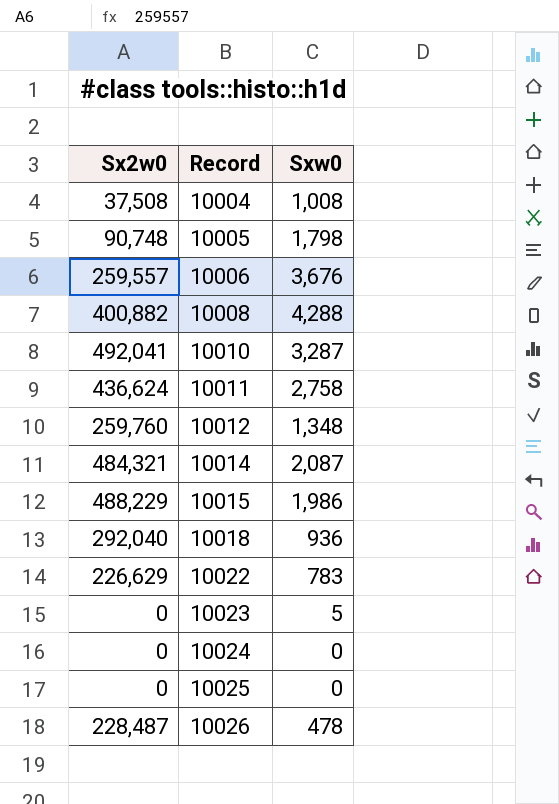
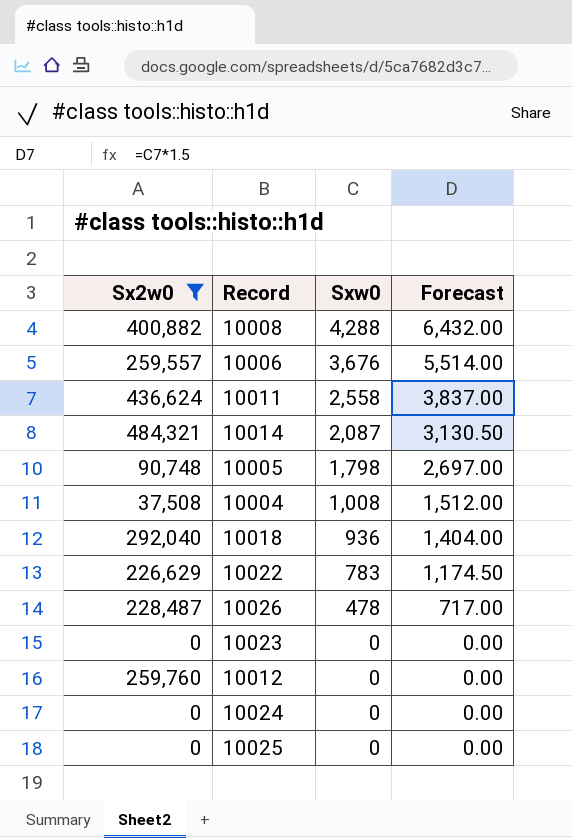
filter: none -> Sx2w0 <= 484,321
row order: Record ascending -> Sxw0 descending
column Forecast | formula: none -> [Sxw0] * 1.5
10011 | Sxw0: 2,758 -> 2,558
10023 | Sxw0: 5 -> 0
10012 | Sxw0: 1,348 -> 0

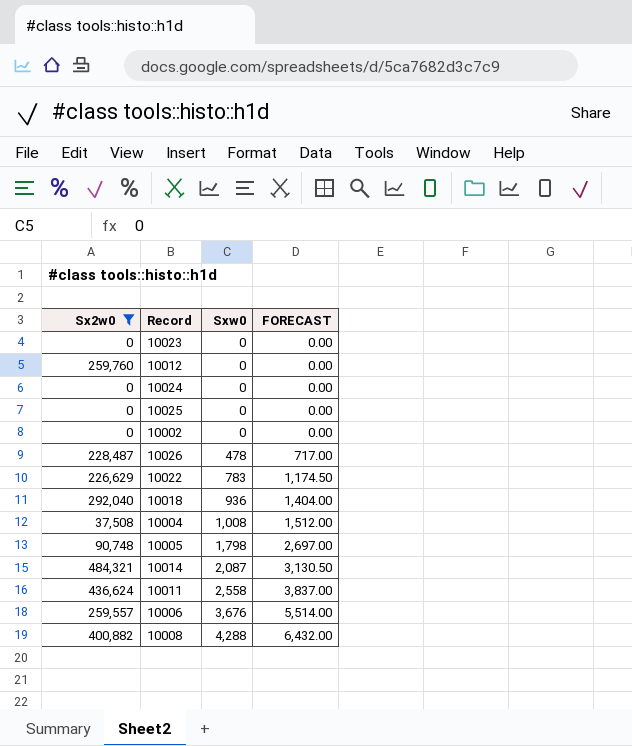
row order: Sxw0 descending -> Sxw0 ascending
column name: Forecast -> FORECAST
row 10002: none -> 0 | 0 | 0.00

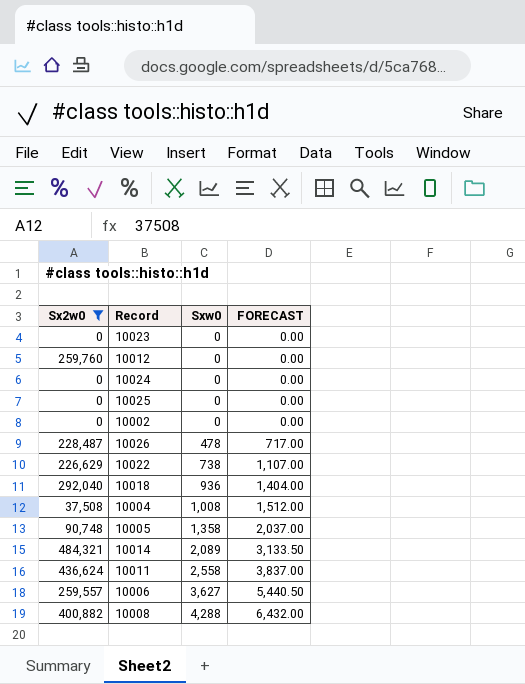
10022 | Sxw0: 783 -> 738
10022 | FORECAST: 1,174.50 -> 1,107.00
10005 | Sxw0: 1,798 -> 1,358
10005 | FORECAST: 2,697.00 -> 2,037.00
10014 | Sxw0: 2,087 -> 2,089
10014 | FORECAST: 3,130.50 -> 3,133.50
10006 | Sxw0: 3,676 -> 3,627
10006 | FORECAST: 5,514.00 -> 5,440.50

